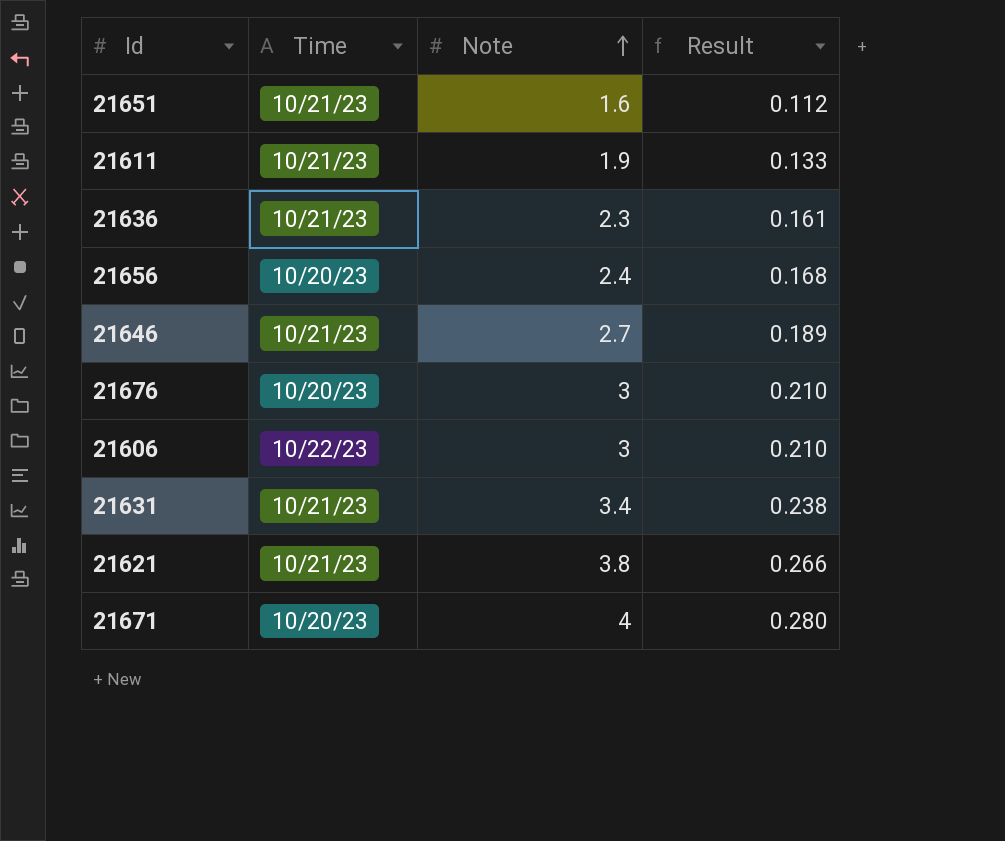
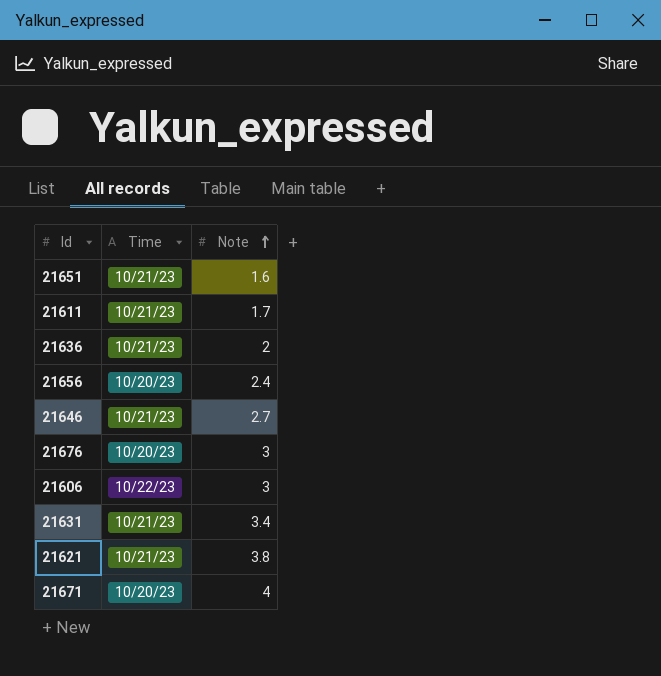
column Result | formula: [Note] * 0.07 -> none
21611 | Note: 1.9 -> 1.7
21636 | Note: 2.3 -> 2

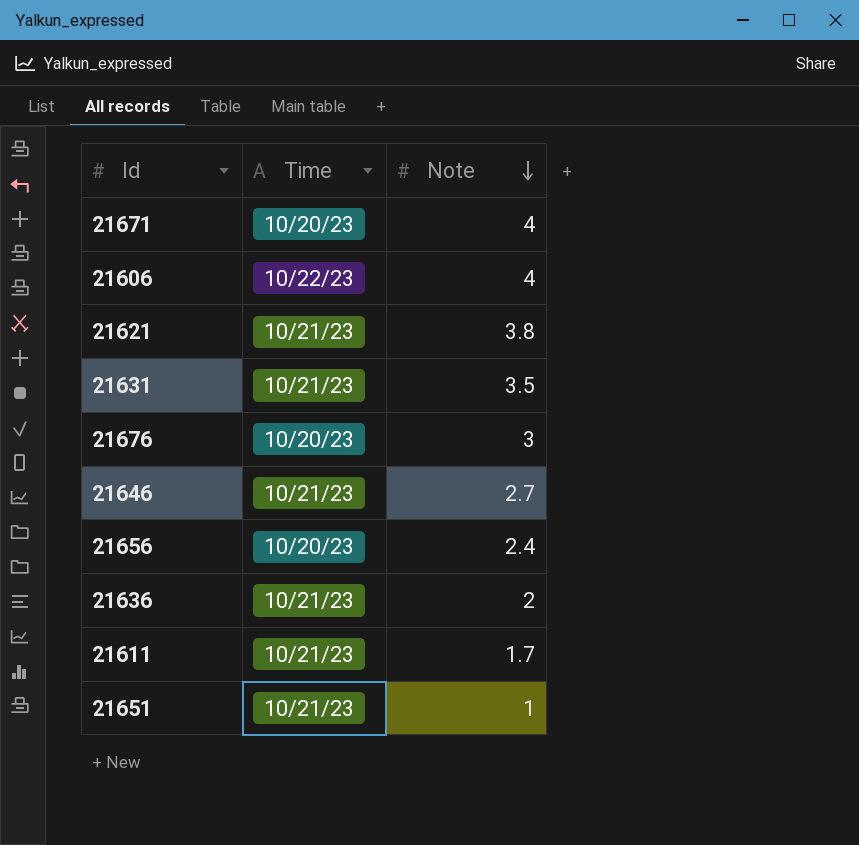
row order: Note ascending -> Note descending
21606 | Note: 3 -> 4
21631 | Note: 3.4 -> 3.5
21651 | Note: 1.6 -> 1

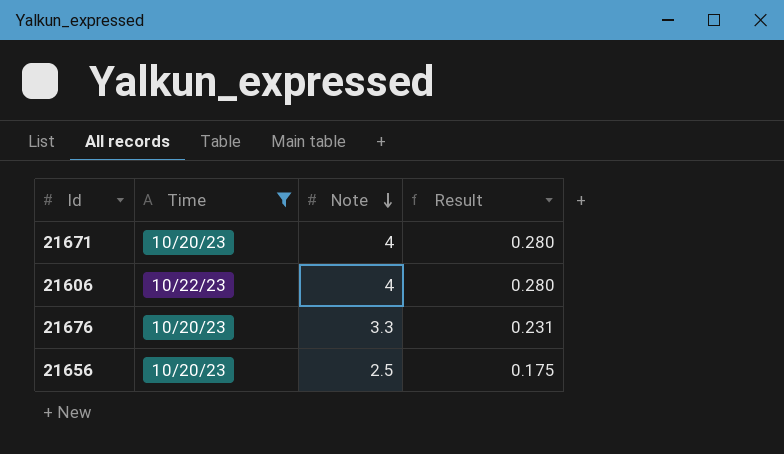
filter: none -> Time != 10/21/23
column Result | formula: none -> [Note] * 0.07
21676 | Note: 3 -> 3.3
21656 | Note: 2.4 -> 2.5

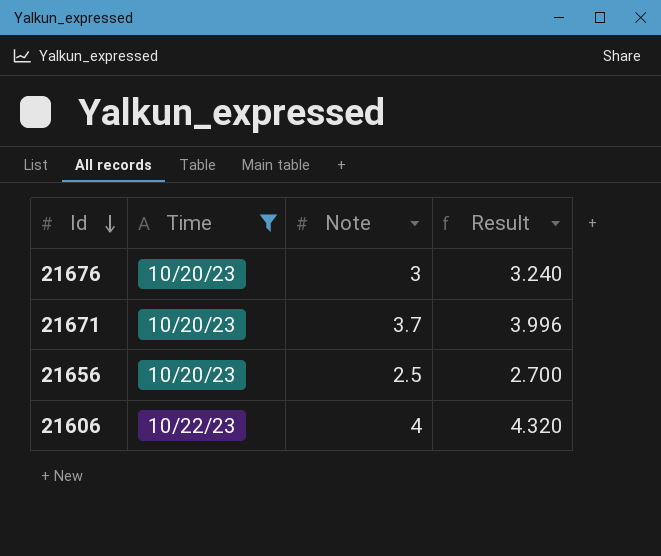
row order: Note descending -> Id descending
column Result | formula: [Note] * 0.07 -> [Note] * 1.08
21676 | Note: 3.3 -> 3
21671 | Note: 4 -> 3.7

